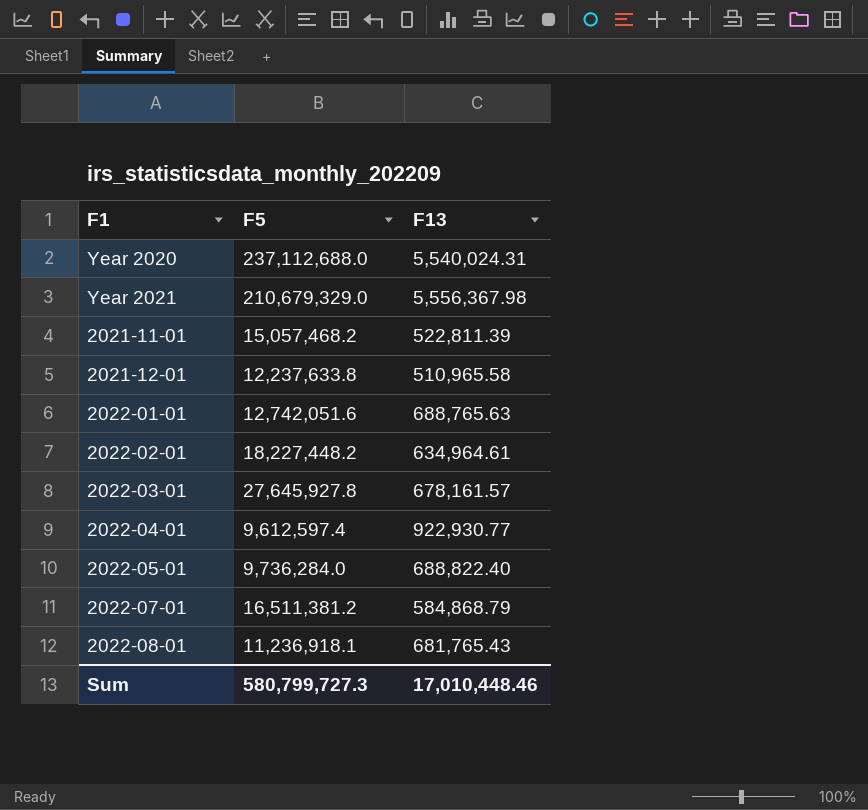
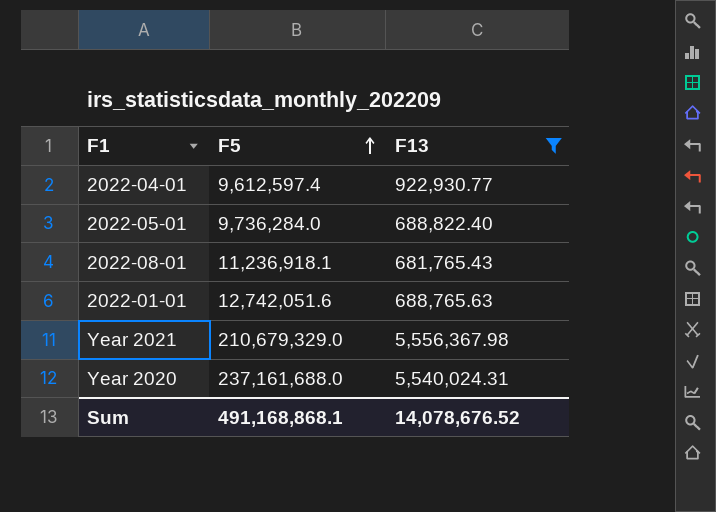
filter: none -> F13 >= 681,765.43
row order: none -> F5 ascending
Year 2020 | F5: 237,112,688.0 -> 237,161,688.0
Sum | F5: 580,799,727.3 -> 491,168,868.1
Sum | F13: 17,010,448.46 -> 14,078,676.52

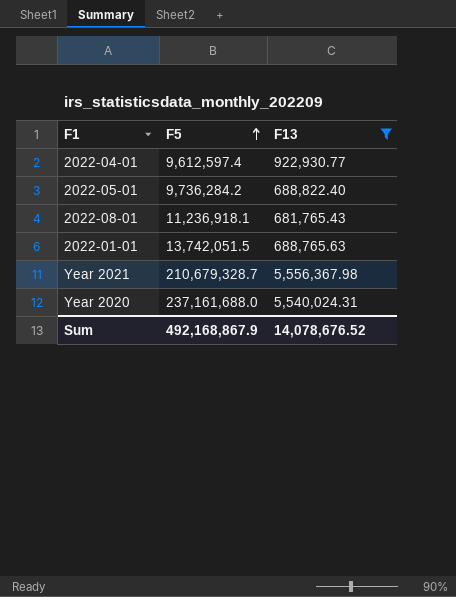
2022-05-01 | F5: 9,736,284.0 -> 9,736,284.2
2022-01-01 | F5: 12,742,051.6 -> 13,742,051.5
Year 2021 | F5: 210,679,329.0 -> 210,679,328.7
Sum | F5: 491,168,868.1 -> 492,168,867.9

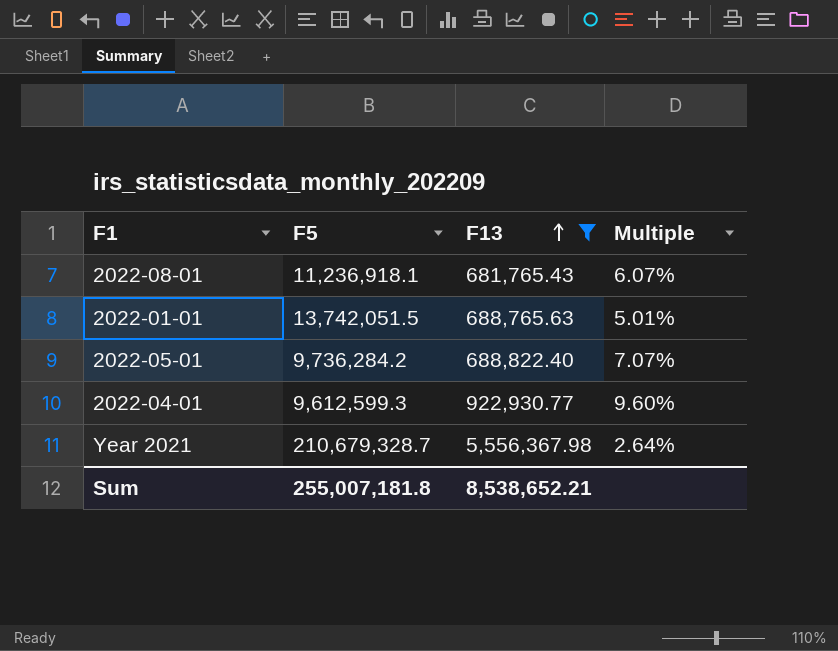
row order: F5 ascending -> F13 ascending
column Multiple | formula: none -> [F13] / [F5]
row Year 2020: 237,161,688.0 | 5,540,024.31 -> none
2022-04-01 | F5: 9,612,597.4 -> 9,612,599.3
Sum | F5: 492,168,867.9 -> 255,007,181.8
Sum | F13: 14,078,676.52 -> 8,538,652.21

